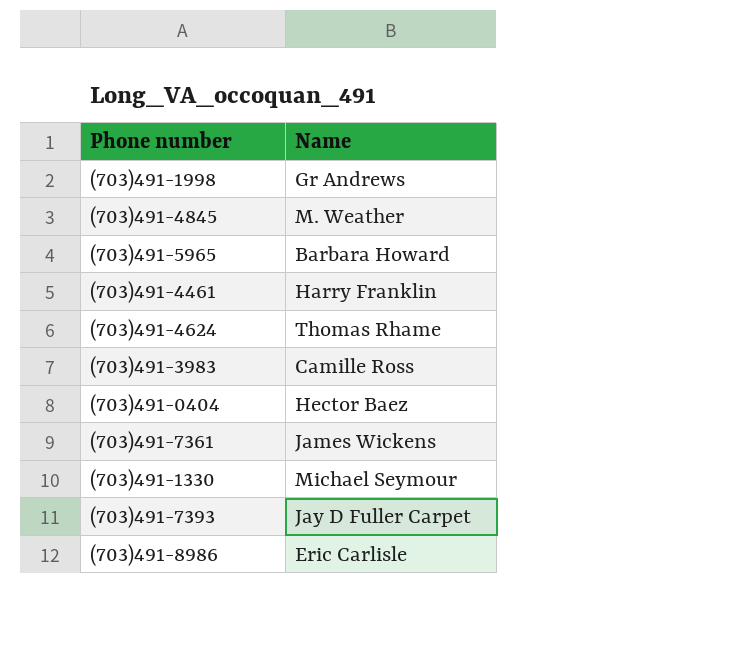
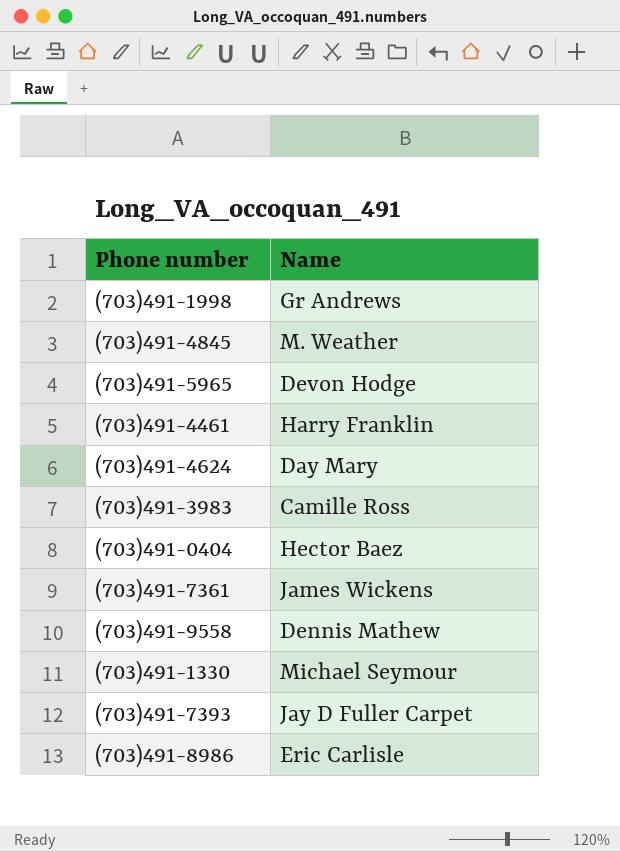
(703)491-5965 | Name: Barbara Howard -> Devon Hodge
(703)491-4624 | Name: Thomas Rhame -> Day Mary
row (703)491-9558: none -> Dennis Mathew

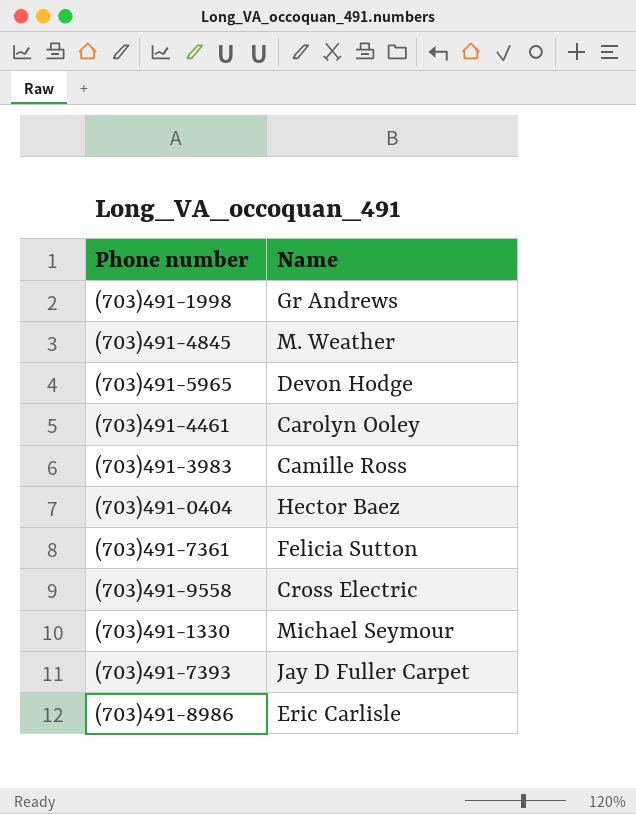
row (703)491-4624: Day Mary -> none
(703)491-4461 | Name: Harry Franklin -> Carolyn Ooley
(703)491-7361 | Name: James Wickens -> Felicia Sutton
(703)491-9558 | Name: Dennis Mathew -> Cross Electric

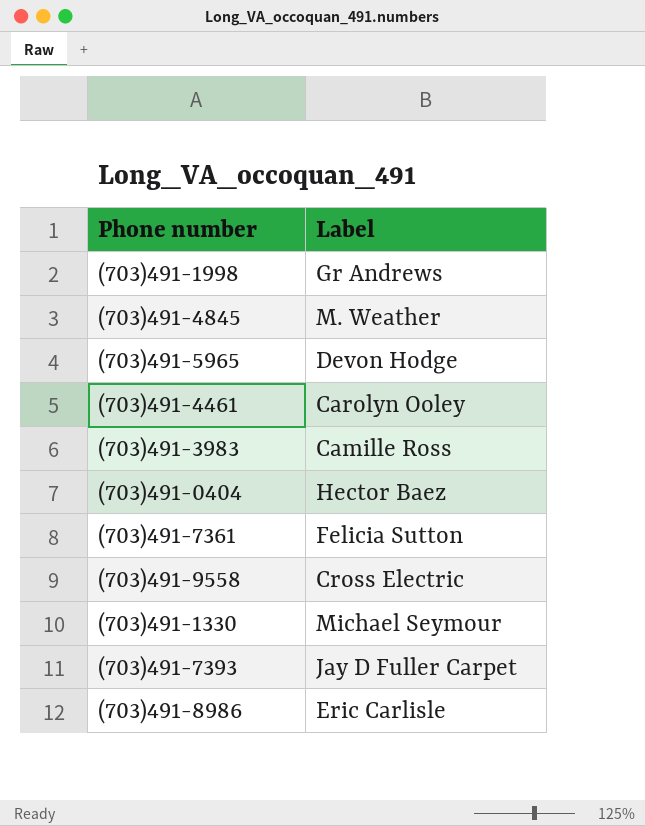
column name: Name -> Label

